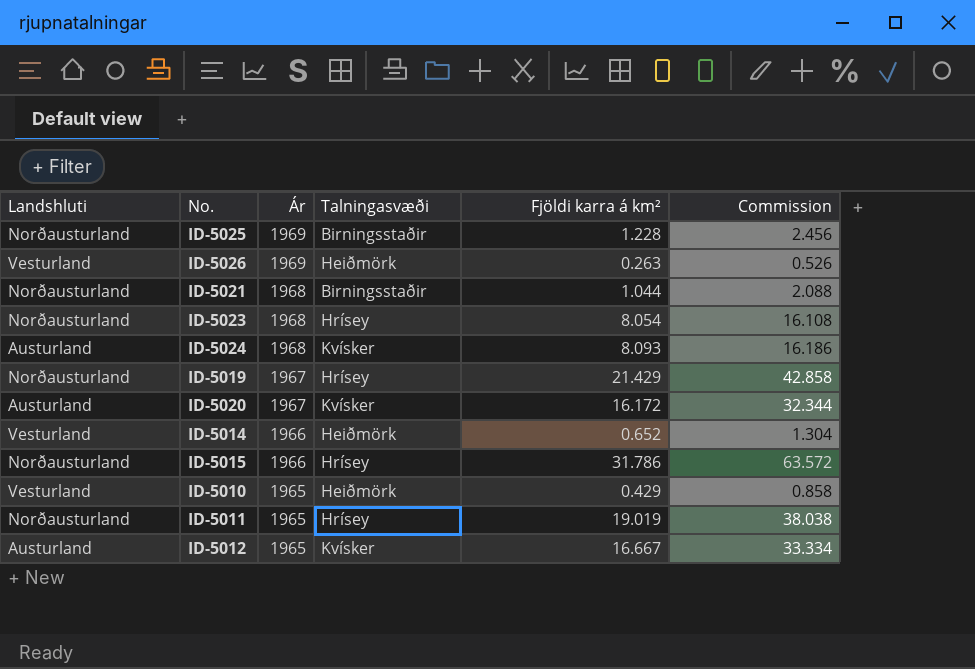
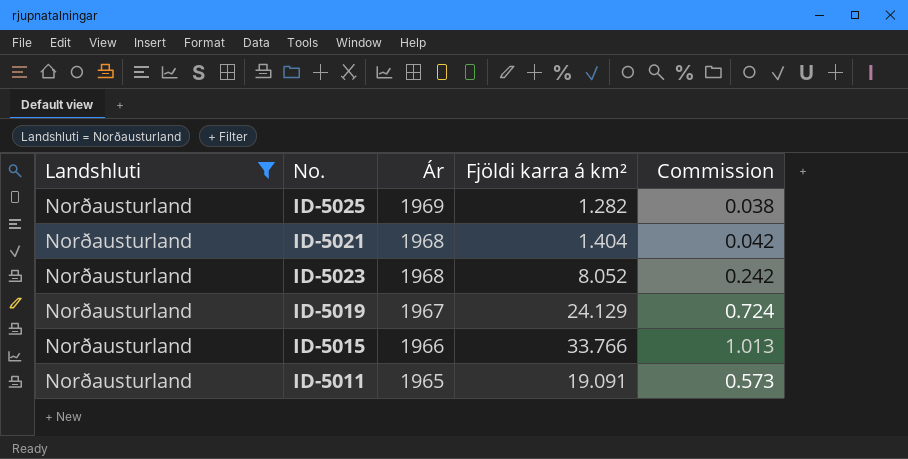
filter: none -> Landshluti = Norðausturland
column Talningasvæði | position: 4 -> none
column Commission | formula: [Fjöldi karra á km²] * 2 -> [Fjöldi karra á km²] * 0.03
ID-5025 | Fjöldi karra á km²: 1.228 -> 1.282
ID-5021 | Fjöldi karra á km²: 1.044 -> 1.404
ID-5023 | Fjöldi karra á km²: 8.054 -> 8.052
ID-5019 | Fjöldi karra á km²: 21.429 -> 24.129
ID-5015 | Fjöldi karra á km²: 31.786 -> 33.766
ID-5011 | Fjöldi karra á km²: 19.019 -> 19.091

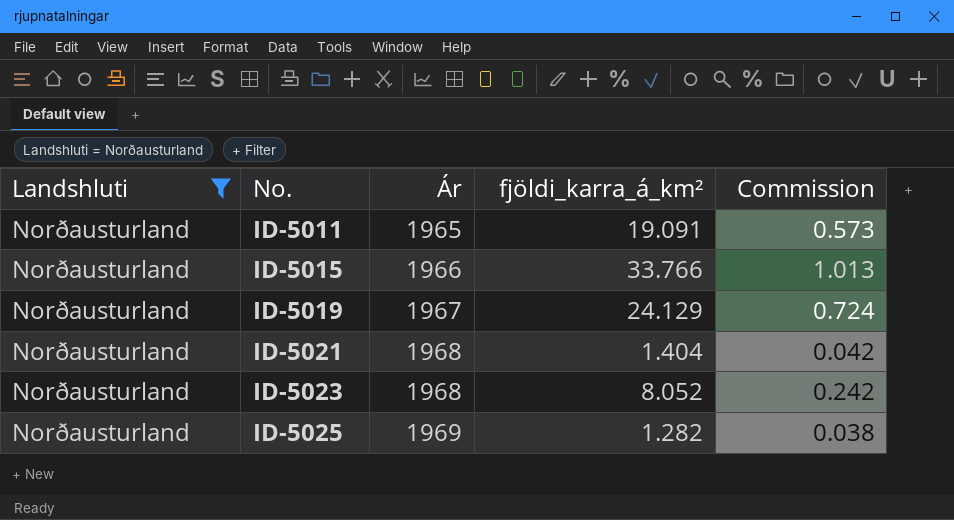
row order: Ár descending -> No. ascending
column name: Fjöldi karra á km² -> fjöldi_karra_á_km²

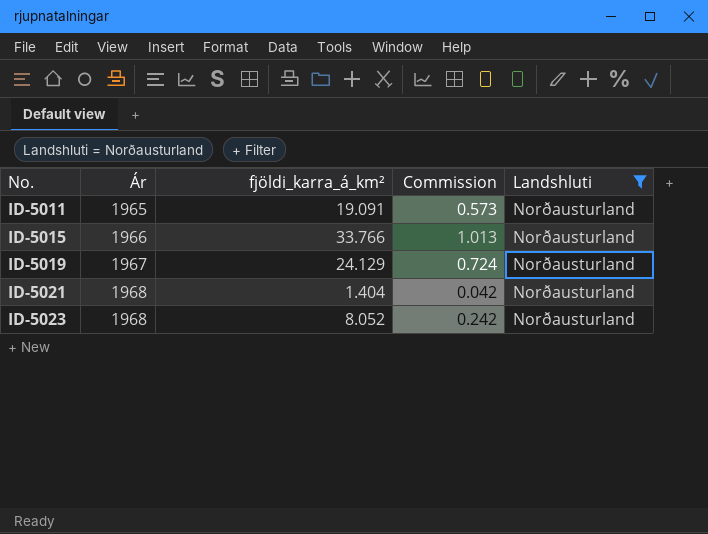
column Landshluti | position: 1 -> 5
row ID-5025: Norðausturland | 1969 | 1.282 | 0.038 -> none

